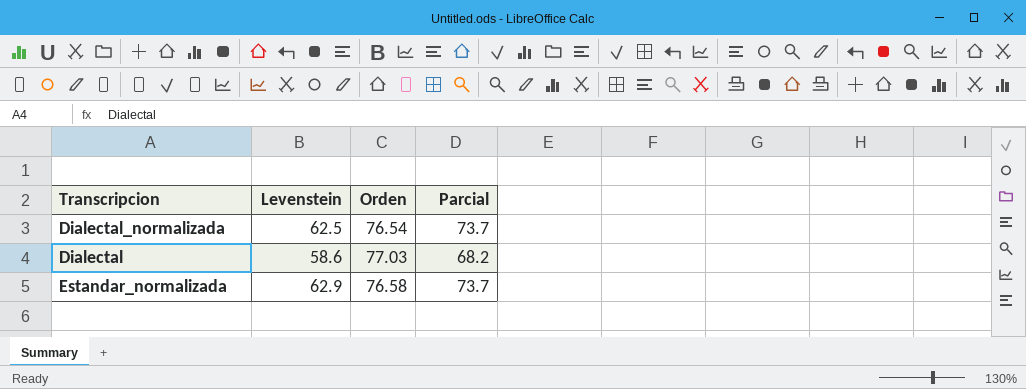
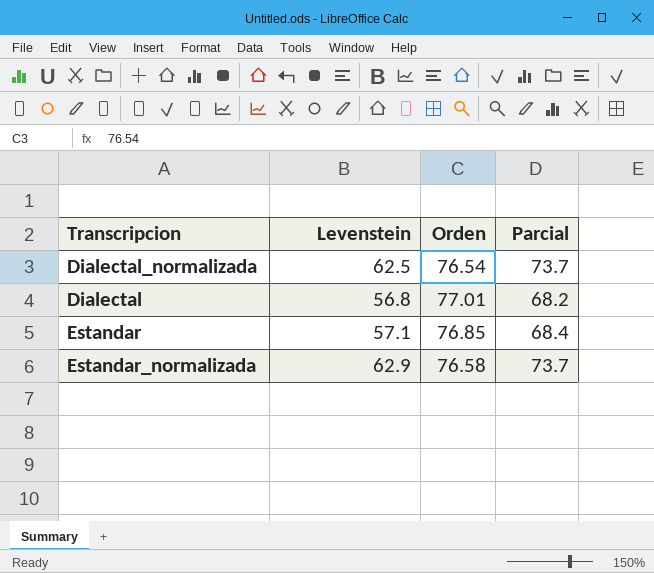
Dialectal | Levenstein: 58.6 -> 56.8
Dialectal | Orden: 77.03 -> 77.01
row Estandar: none -> 57.1 | 76.85 | 68.4

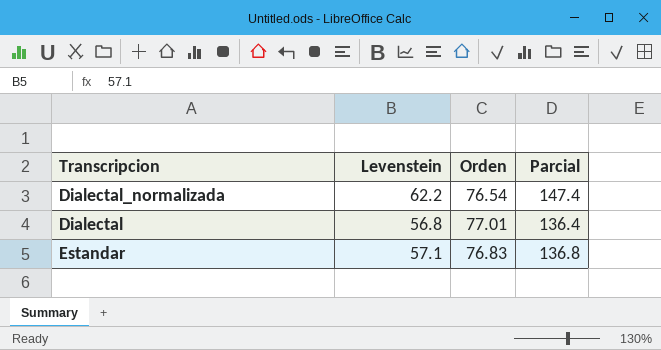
row Estandar_normalizada: 62.9 | 76.58 | 73.7 -> none
Dialectal_normalizada | Levenstein: 62.5 -> 62.2
Dialectal_normalizada | Parcial: 73.7 -> 147.4
Dialectal | Parcial: 68.2 -> 136.4
Estandar | Orden: 76.85 -> 76.83
Estandar | Parcial: 68.4 -> 136.8

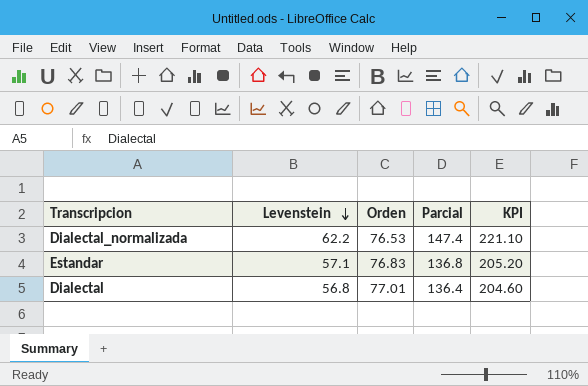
row order: none -> Levenstein descending
column KPI | formula: none -> [Parcial] * 1.5
Dialectal_normalizada | Orden: 76.54 -> 76.53

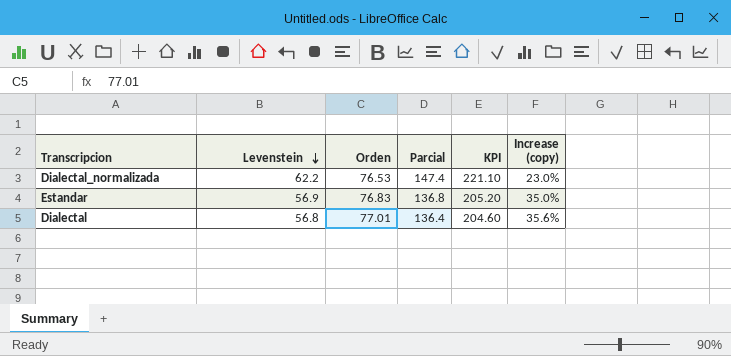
column Increase (copy) | formula: none -> ([Orden] - [Levenstein]) / [Levenstein]
Estandar | Levenstein: 57.1 -> 56.9

